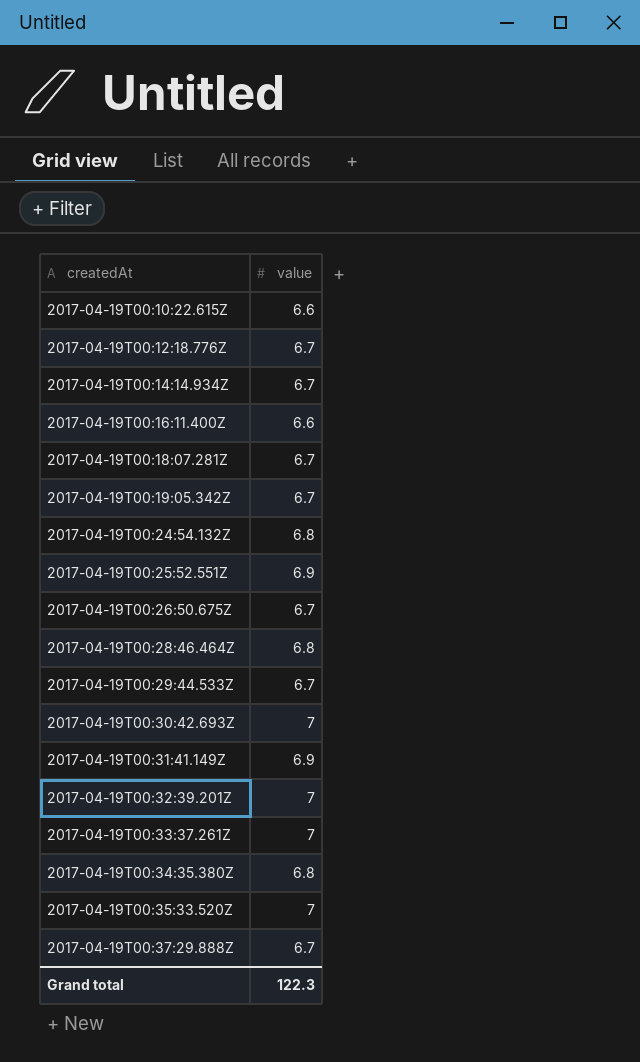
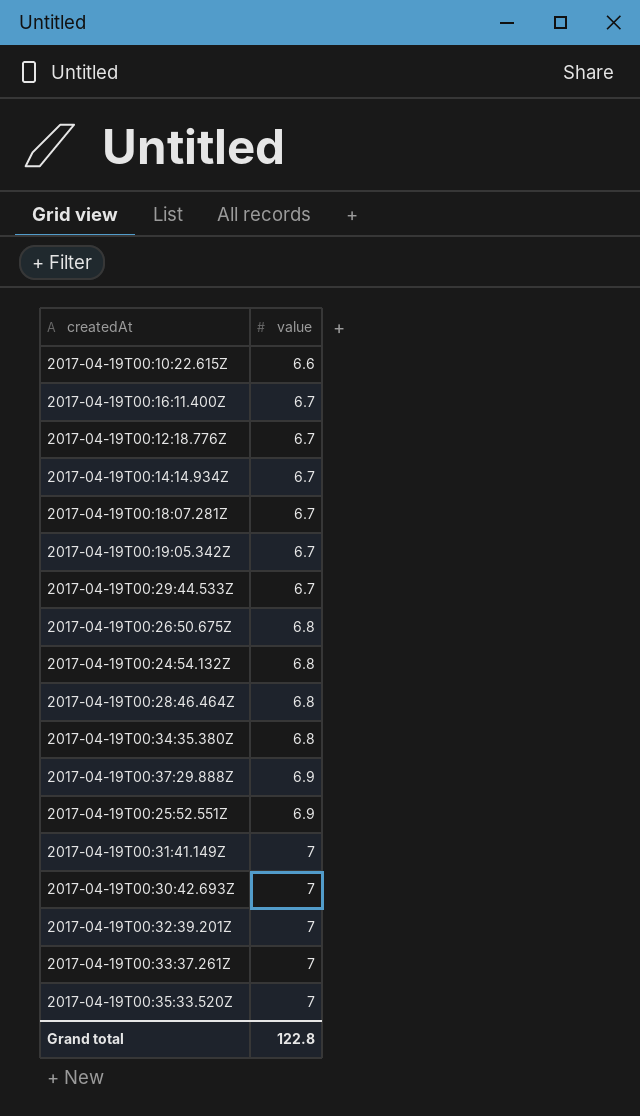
row order: createdAt ascending -> value ascending
2017-04-19T00:16:11.400Z | value: 6.6 -> 6.7
2017-04-19T00:26:50.675Z | value: 6.7 -> 6.8
2017-04-19T00:37:29.888Z | value: 6.7 -> 6.9
2017-04-19T00:31:41.149Z | value: 6.9 -> 7
Grand total | value: 122.3 -> 122.8

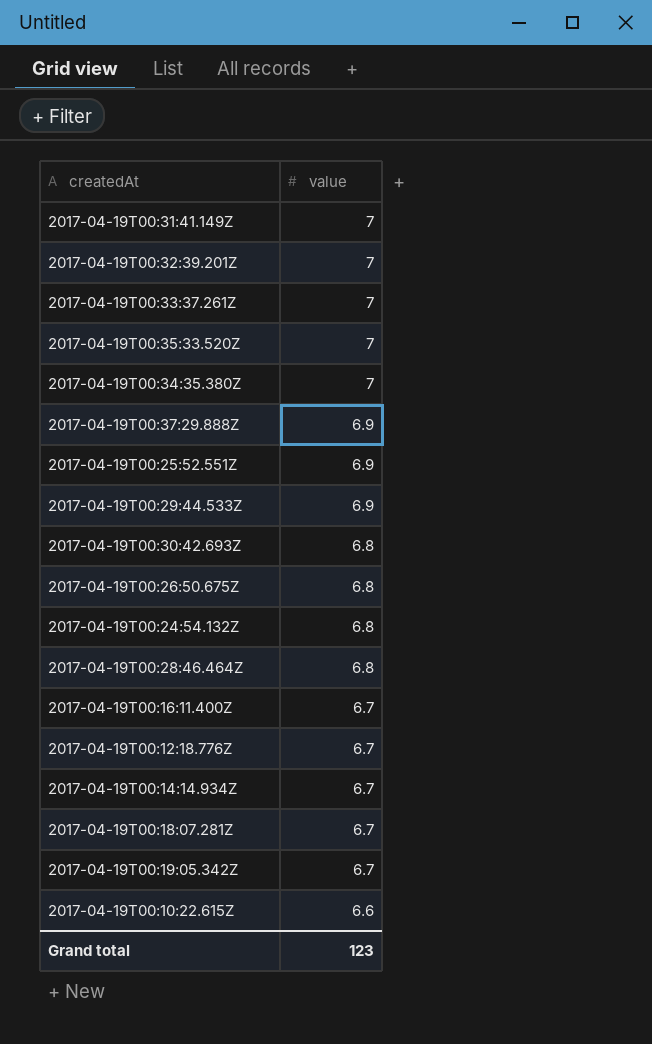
row order: value ascending -> value descending
2017-04-19T00:34:35.380Z | value: 6.8 -> 7
2017-04-19T00:29:44.533Z | value: 6.7 -> 6.9
2017-04-19T00:30:42.693Z | value: 7 -> 6.8
Grand total | value: 122.8 -> 123

